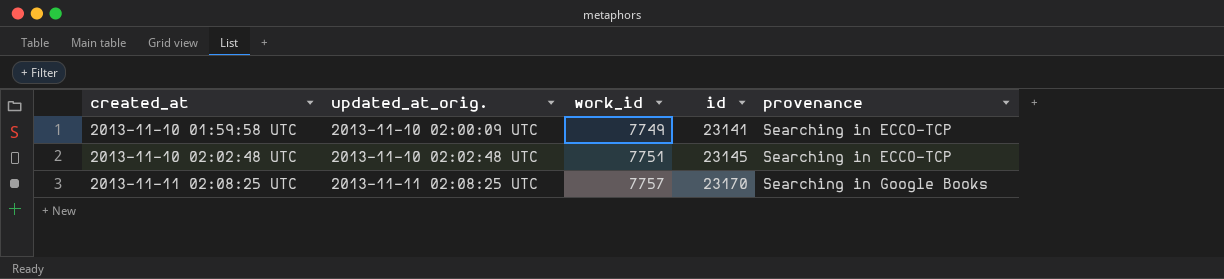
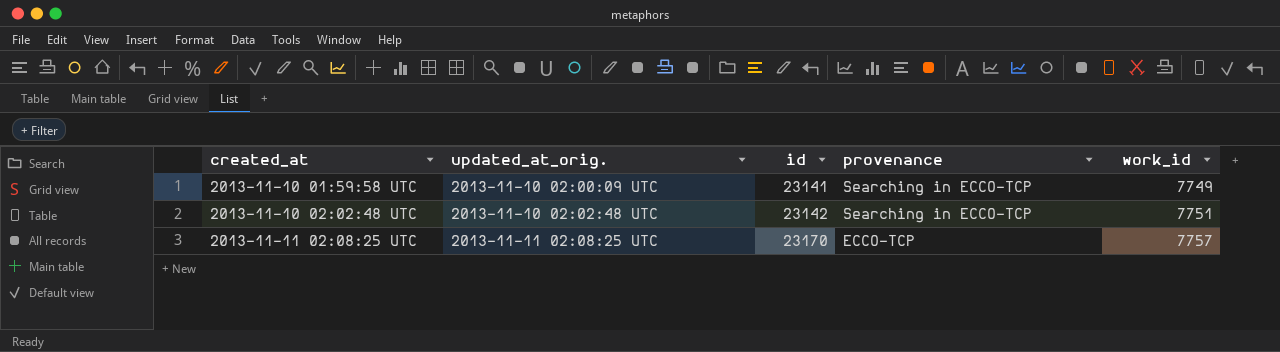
column work_id | position: 3 -> 5
2013-11-10 02:02:48 UTC | id: 23145 -> 23142
2013-11-11 02:08:25 UTC | provenance: Searching in Google Books -> ECCO-TCP

